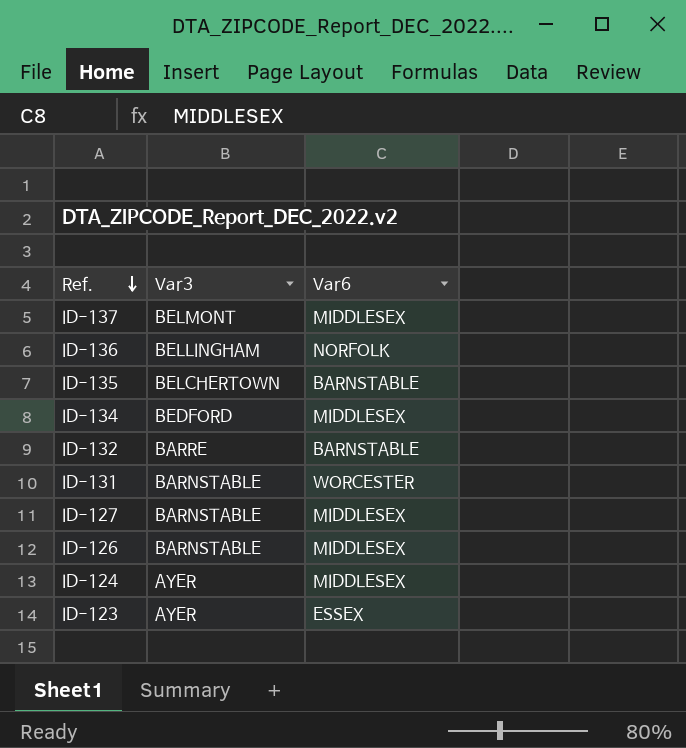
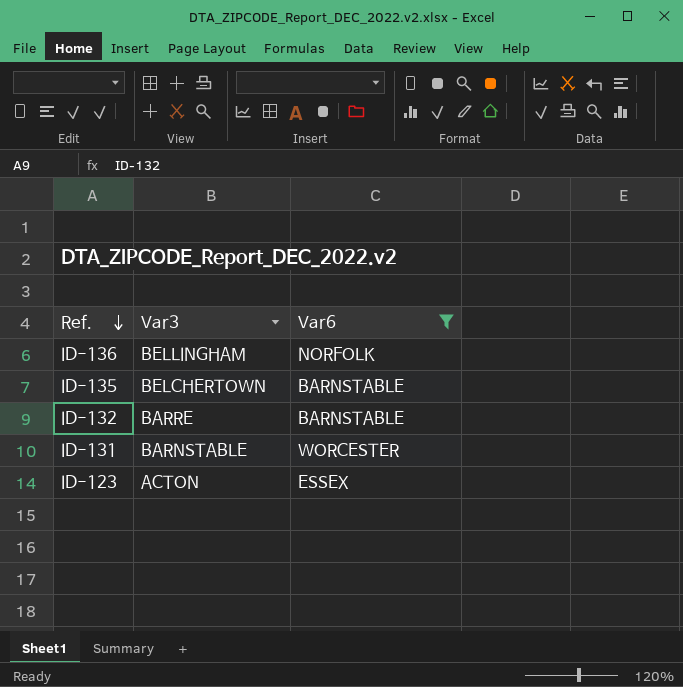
filter: none -> Var6 != MIDDLESEX
ID-123 | Var3: AYER -> ACTON

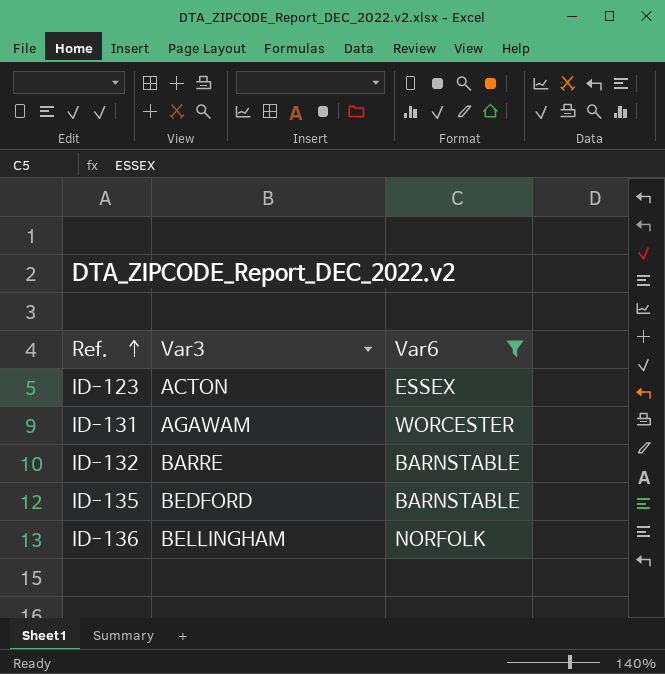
row order: Ref. descending -> Ref. ascending
ID-131 | Var3: BARNSTABLE -> AGAWAM
ID-135 | Var3: BELCHERTOWN -> BEDFORD

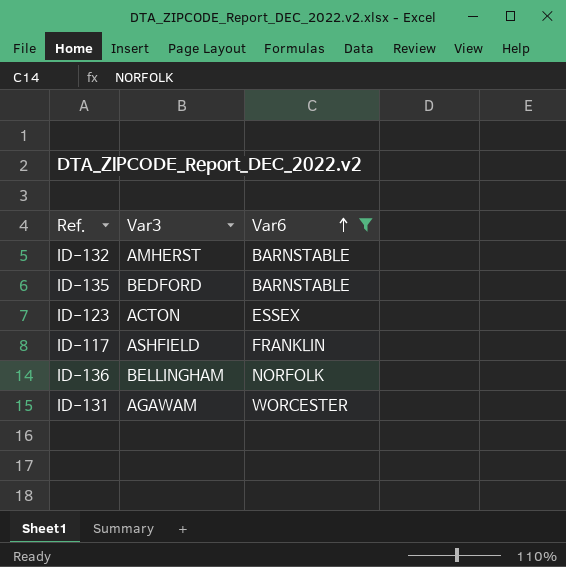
row order: Ref. ascending -> Var6 ascending
ID-132 | Var3: BARRE -> AMHERST
row ID-117: none -> ASHFIELD | FRANKLIN

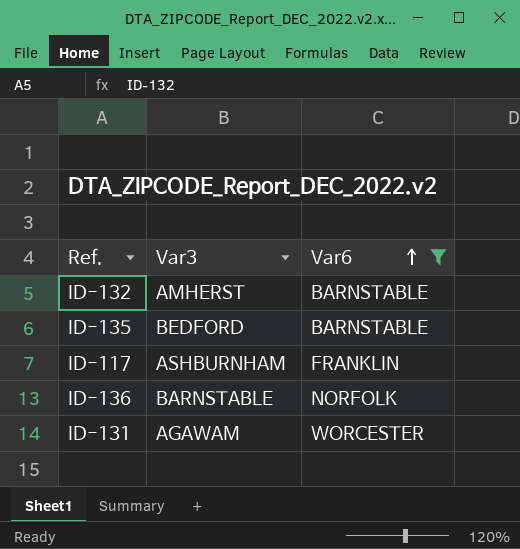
row ID-123: ACTON | ESSEX -> none
ID-117 | Var3: ASHFIELD -> ASHBURNHAM
ID-136 | Var3: BELLINGHAM -> BARNSTABLE

